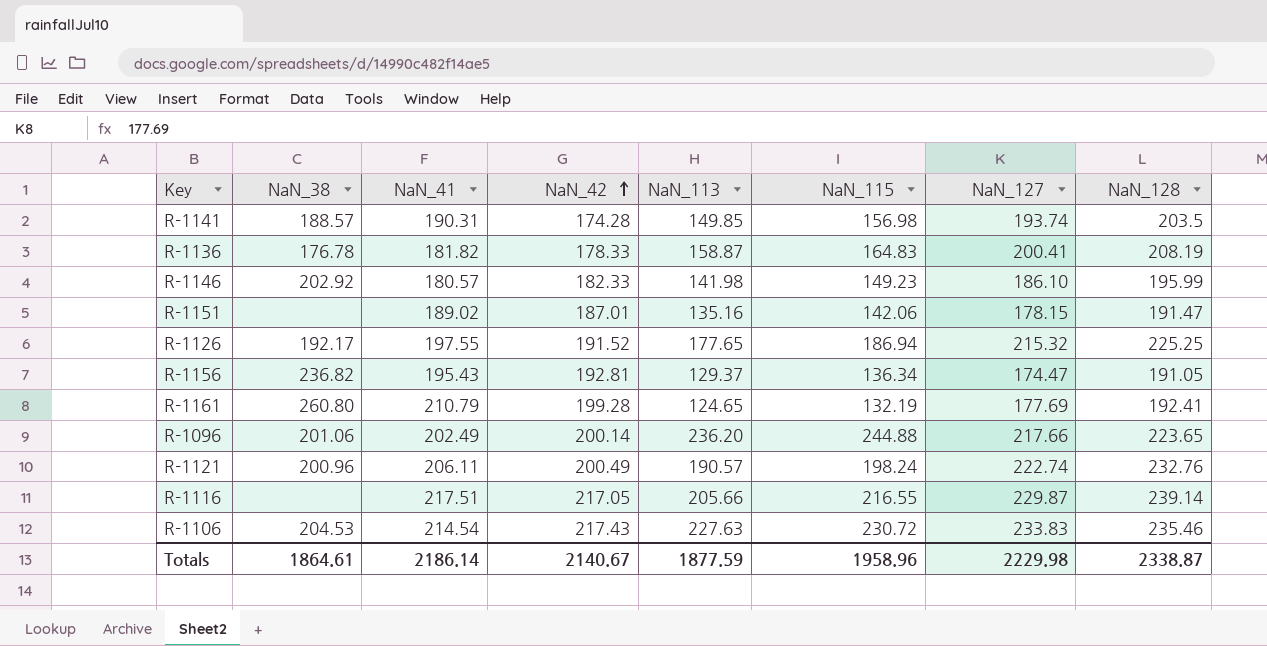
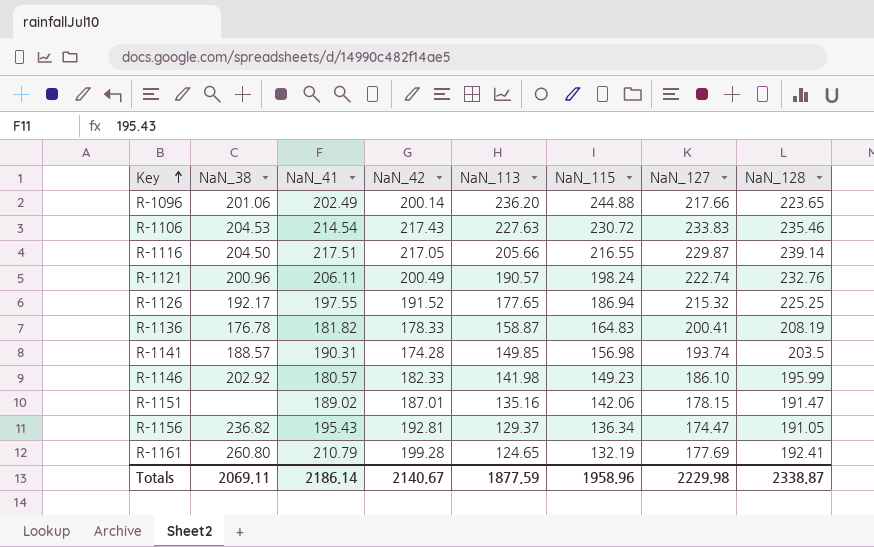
row order: NaN_42 ascending -> Key ascending
R-1116 | NaN_38: none -> 204.50
Totals | NaN_38: 1864.61 -> 2069.11

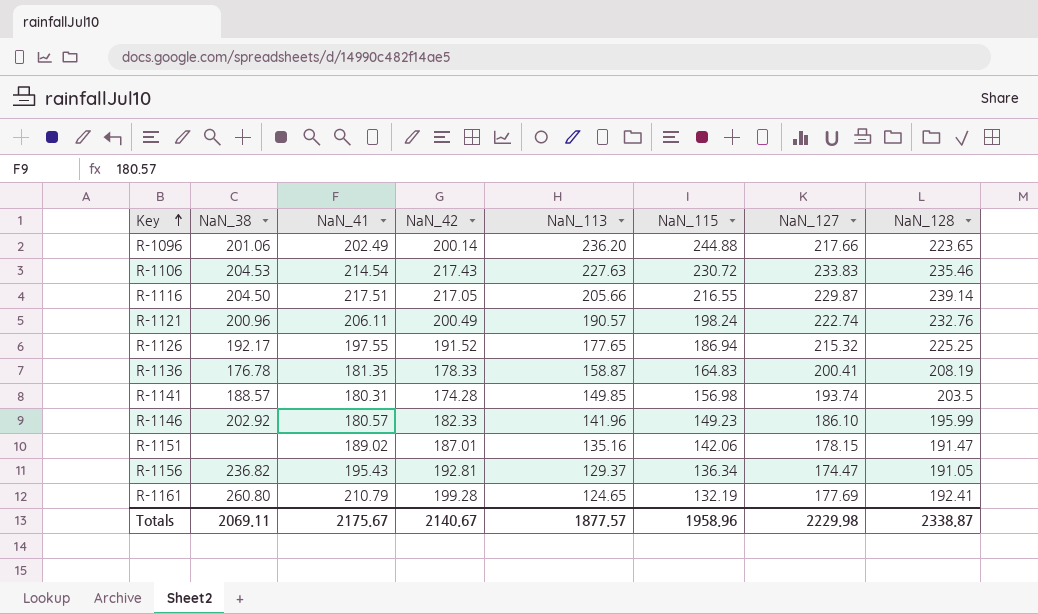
R-1136 | NaN_41: 181.82 -> 181.35
R-1141 | NaN_41: 190.31 -> 180.31
R-1146 | NaN_113: 141.98 -> 141.96
Totals | NaN_41: 2186.14 -> 2175.67
Totals | NaN_113: 1877.59 -> 1877.57

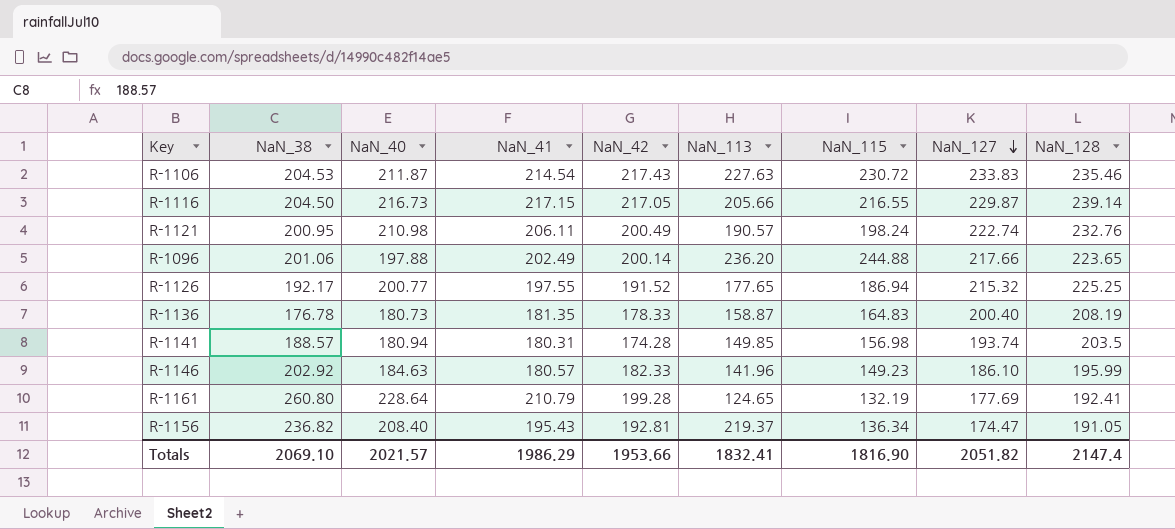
row order: Key ascending -> NaN_127 descending
column NaN_40 | position: none -> 3
row R-1151: none | 189.02 | 187.01 | 135.16 | 142.06 | 178.15 | 191.47 -> none
R-1116 | NaN_41: 217.51 -> 217.15
R-1121 | NaN_38: 200.96 -> 200.95
R-1136 | NaN_127: 200.41 -> 200.40
R-1156 | NaN_113: 129.37 -> 219.37
Totals | NaN_38: 2069.11 -> 2069.10
Totals | NaN_41: 2175.67 -> 1986.29
Totals | NaN_42: 2140.67 -> 1953.66
Totals | NaN_113: 1877.57 -> 1832.41
Totals | NaN_115: 1958.96 -> 1816.90
Totals | NaN_127: 2229.98 -> 2051.82
Totals | NaN_128: 2338.87 -> 2147.4

